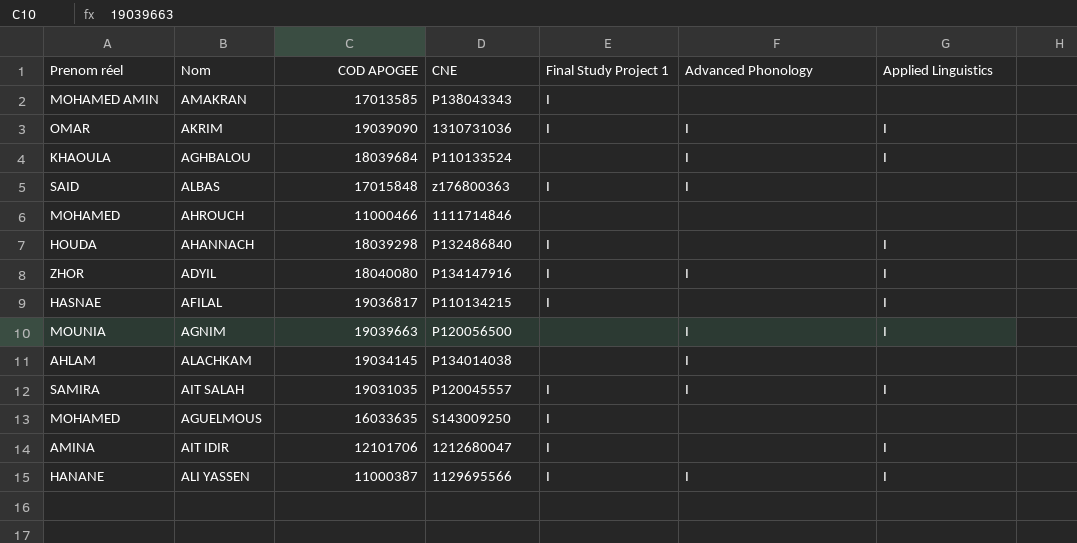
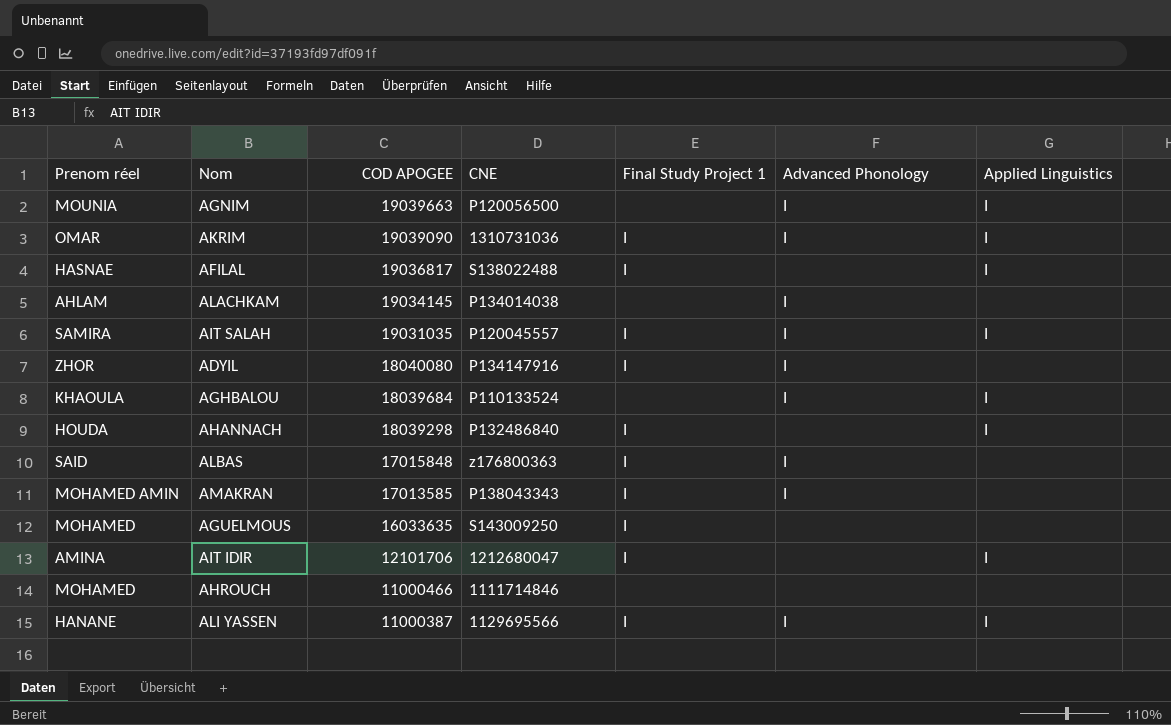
row order: none -> COD APOGEE descending
AFILAL | CNE: P110134215 -> S138022488
ADYIL | Applied Linguistics: I -> none
AMAKRAN | Advanced Phonology: none -> I

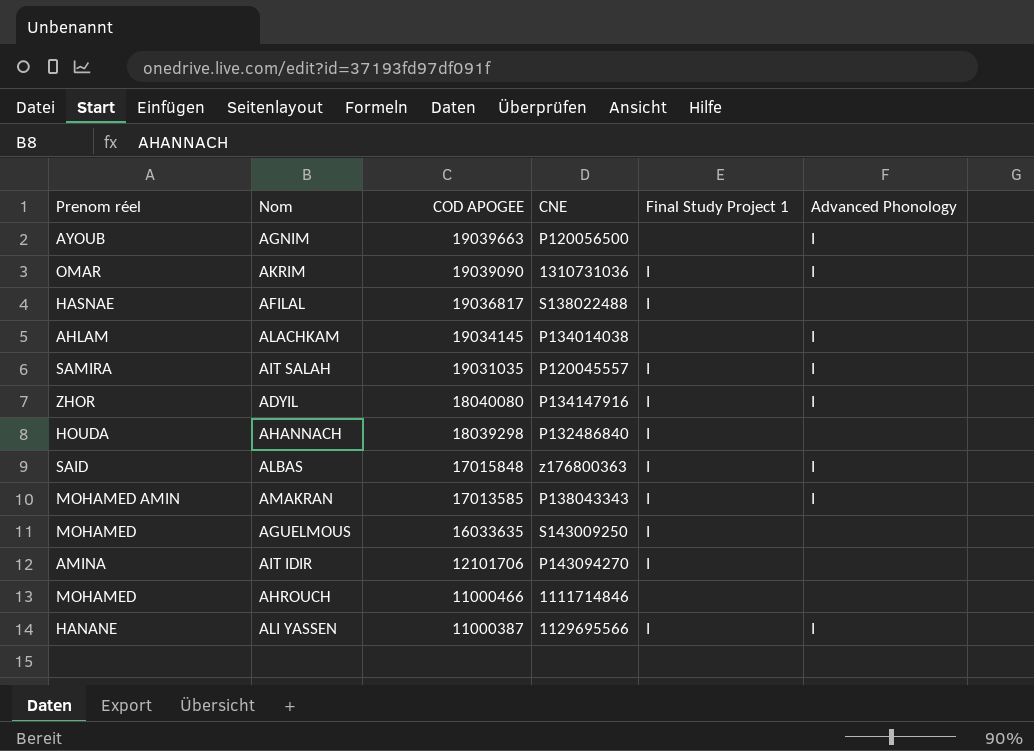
column Applied Linguistics | position: 7 -> none
row AGHBALOU: KHAOULA | 18039684 | P110133524 | none | I | I -> none
AGNIM | Prenom réel: MOUNIA -> AYOUB
AIT IDIR | CNE: 1212680047 -> P143094270

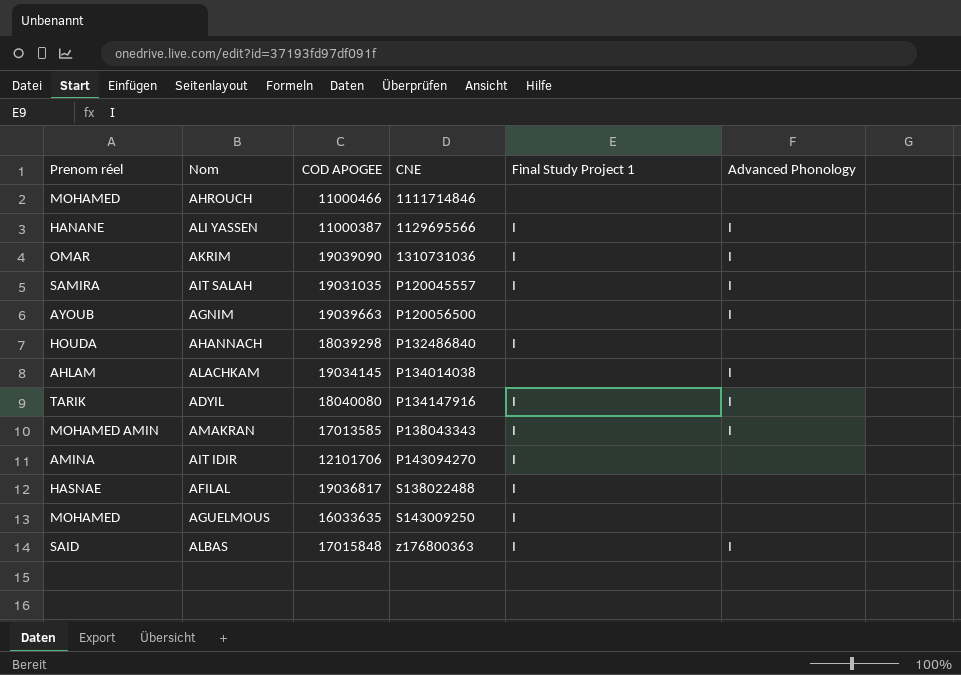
row order: COD APOGEE descending -> CNE ascending
ADYIL | Prenom réel: ZHOR -> TARIK

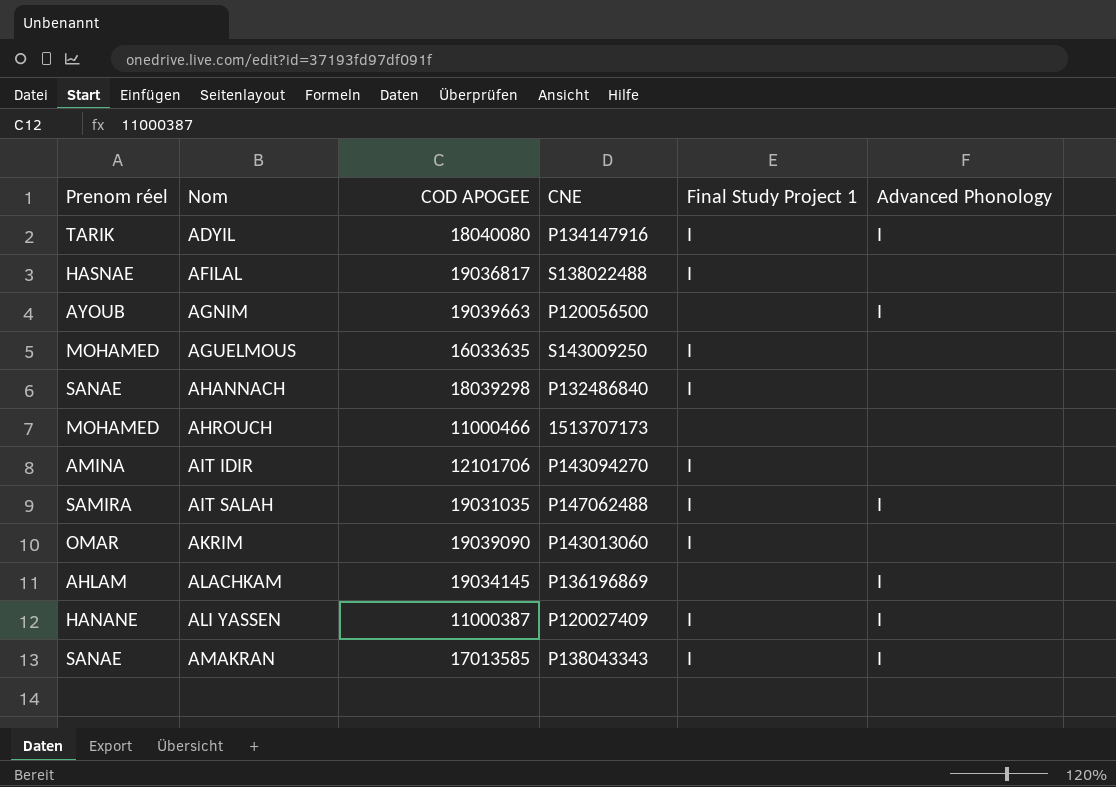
row order: CNE ascending -> Nom ascending
row ALBAS: SAID | 17015848 | z176800363 | I | I -> none
AHANNACH | Prenom réel: HOUDA -> SANAE
AHROUCH | CNE: 1111714846 -> 1513707173
AIT SALAH | CNE: P120045557 -> P147062488
AKRIM | CNE: 1310731036 -> P143013060
AKRIM | Advanced Phonology: I -> none
ALACHKAM | CNE: P134014038 -> P136196869
ALI YASSEN | CNE: 1129695566 -> P120027409
AMAKRAN | Prenom réel: MOHAMED AMIN -> SANAE

